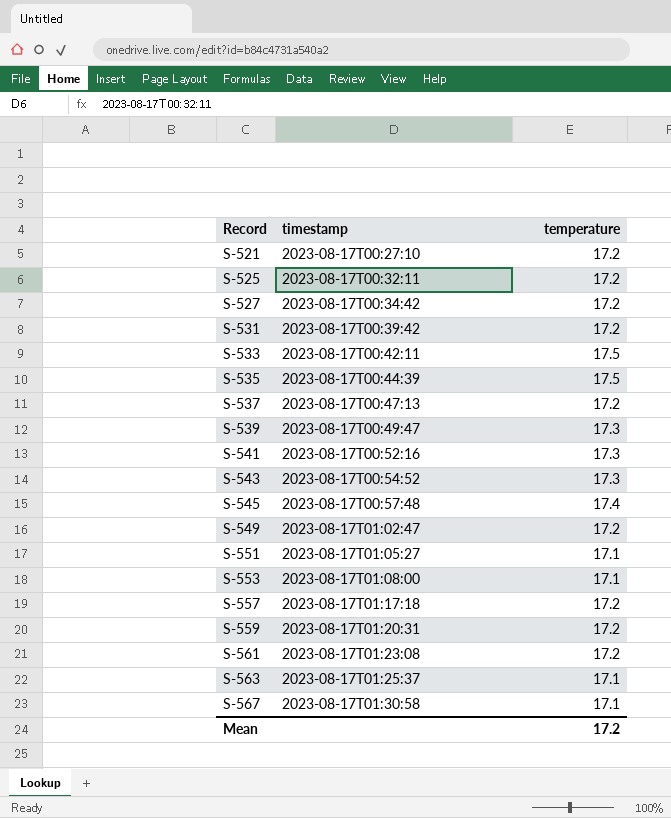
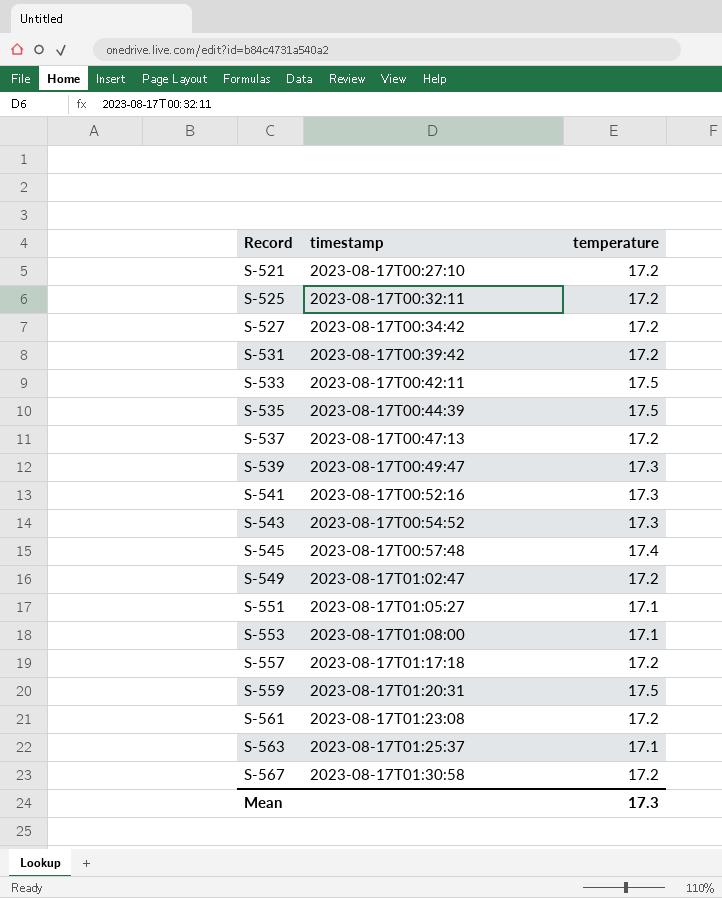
S-559 | temperature: 17.2 -> 17.5
S-567 | temperature: 17.1 -> 17.2
Mean | temperature: 17.2 -> 17.3

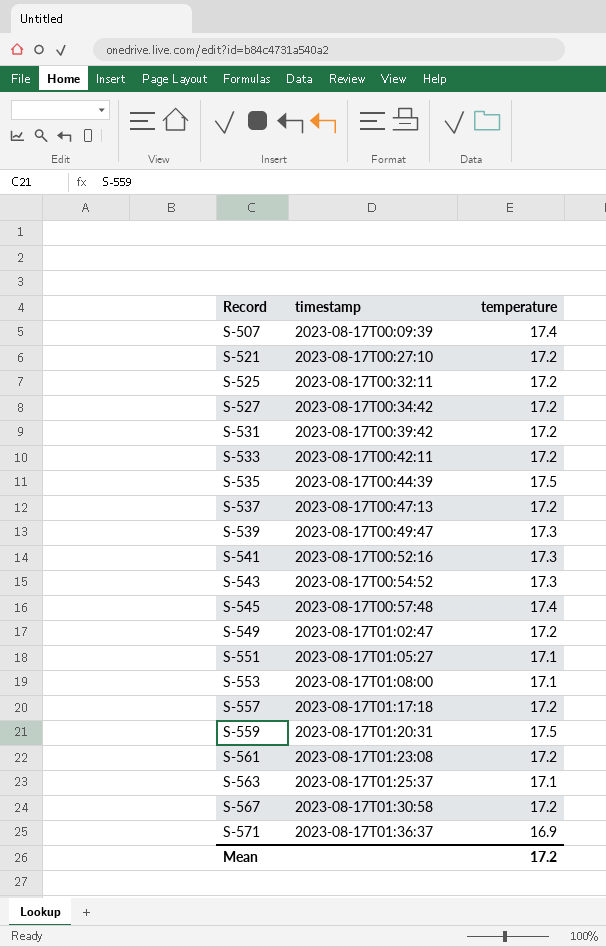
row S-507: none -> 2023-08-17T00:09:39 | 17.4
S-533 | temperature: 17.5 -> 17.2
row S-571: none -> 2023-08-17T01:36:37 | 16.9
Mean | temperature: 17.3 -> 17.2

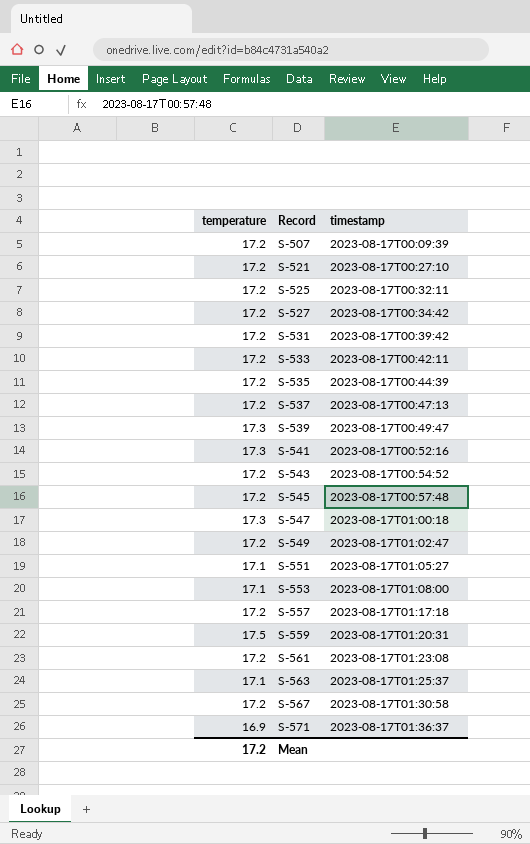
column temperature | position: 3 -> 1
S-507 | temperature: 17.4 -> 17.2
S-535 | temperature: 17.5 -> 17.2
S-543 | temperature: 17.3 -> 17.2
S-545 | temperature: 17.4 -> 17.2
row S-547: none -> 17.3 | 2023-08-17T01:00:18

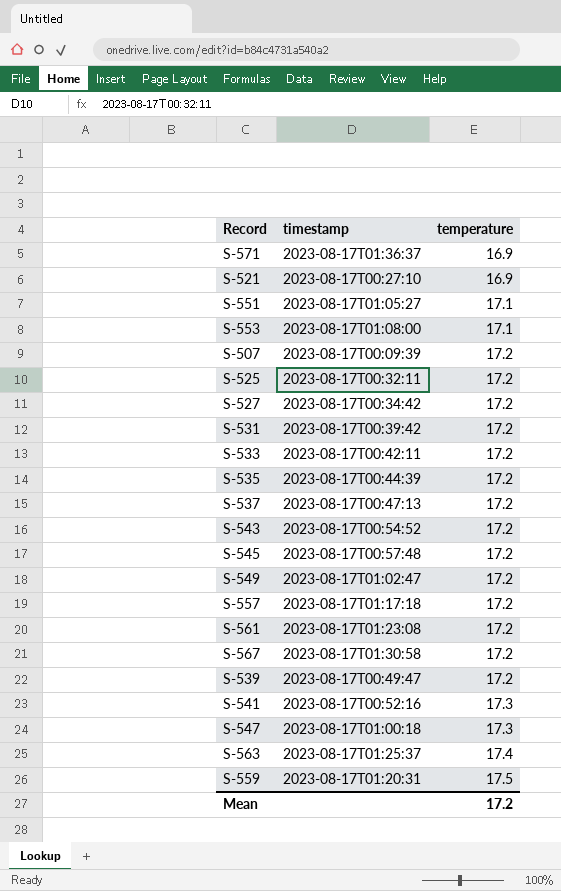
row order: Record ascending -> temperature ascending
column temperature | position: 1 -> 3
S-521 | temperature: 17.2 -> 16.9
S-539 | temperature: 17.3 -> 17.2
S-563 | temperature: 17.1 -> 17.4

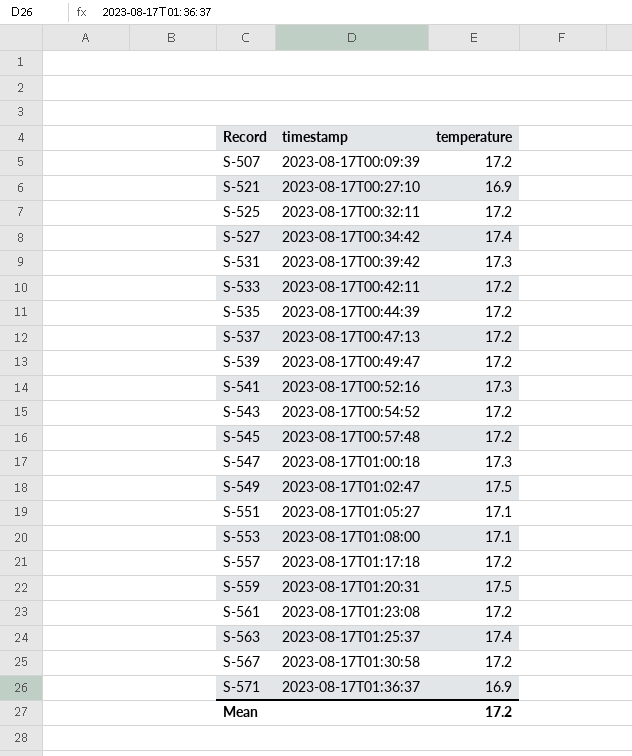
row order: temperature ascending -> Record ascending
S-527 | temperature: 17.2 -> 17.4
S-531 | temperature: 17.2 -> 17.3
S-549 | temperature: 17.2 -> 17.5

